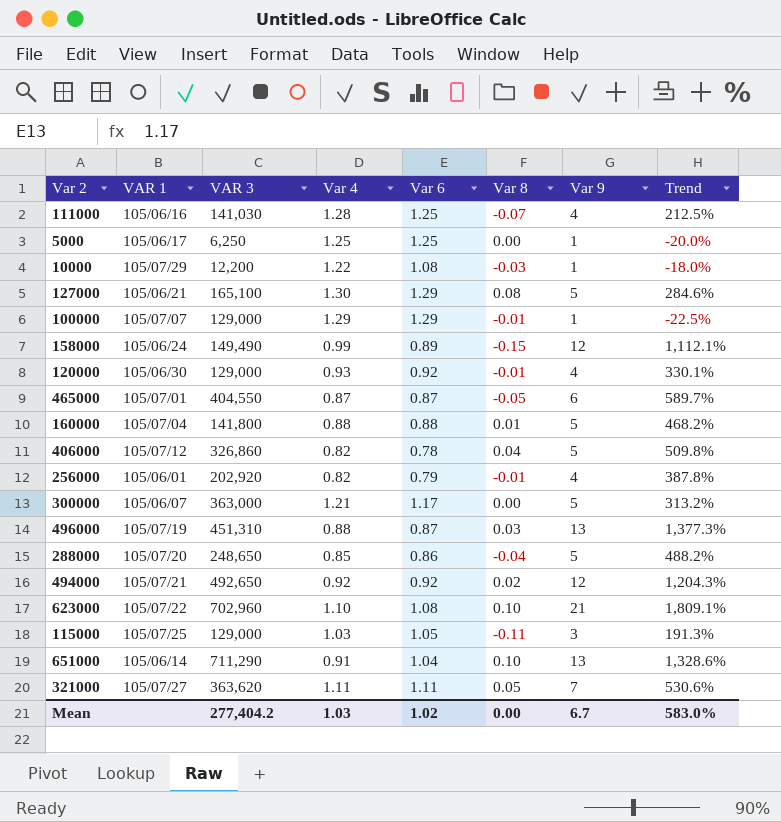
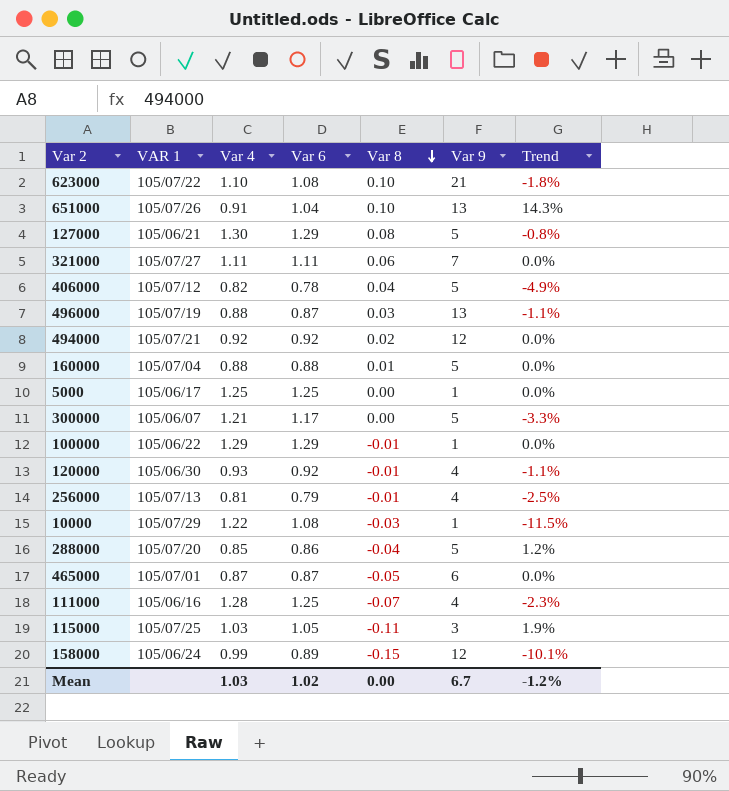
row order: none -> Var 8 descending
column VAR 3 | position: 3 -> none
column Trend | formula: ([Var 9] - [Var 4]) / [Var 4] -> ([Var 6] - [Var 4]) / [Var 4]
651000 | VAR 1: 105/06/14 -> 105/07/26
321000 | Var 8: 0.05 -> 0.06
100000 | VAR 1: 105/07/07 -> 105/06/22
256000 | VAR 1: 105/06/01 -> 105/07/13
256000 | Var 4: 0.82 -> 0.81
Mean | Trend: 583.0% -> -1.2%

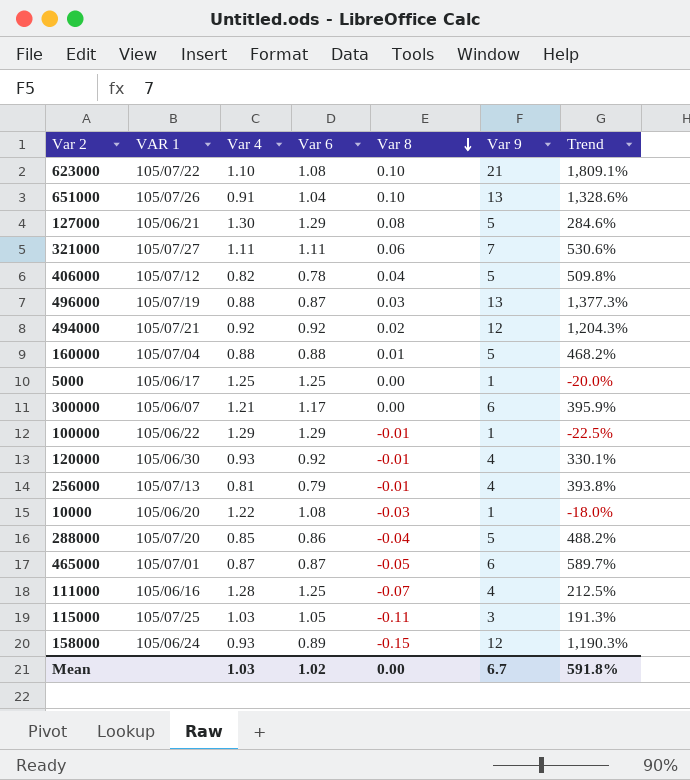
column Trend | formula: ([Var 6] - [Var 4]) / [Var 4] -> ([Var 9] - [Var 4]) / [Var 4]
300000 | Var 9: 5 -> 6
10000 | VAR 1: 105/07/29 -> 105/06/20
158000 | Var 4: 0.99 -> 0.93
Mean | Trend: -1.2% -> 591.8%

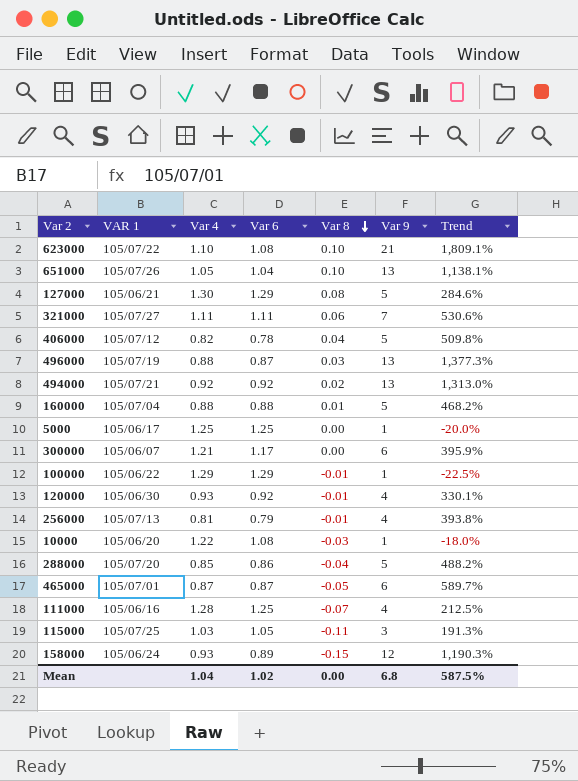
651000 | Var 4: 0.91 -> 1.05
651000 | Trend: 1,328.6% -> 1,138.1%
494000 | Var 9: 12 -> 13
494000 | Trend: 1,204.3% -> 1,313.0%
Mean | Var 4: 1.03 -> 1.04
Mean | Var 9: 6.7 -> 6.8
Mean | Trend: 591.8% -> 587.5%

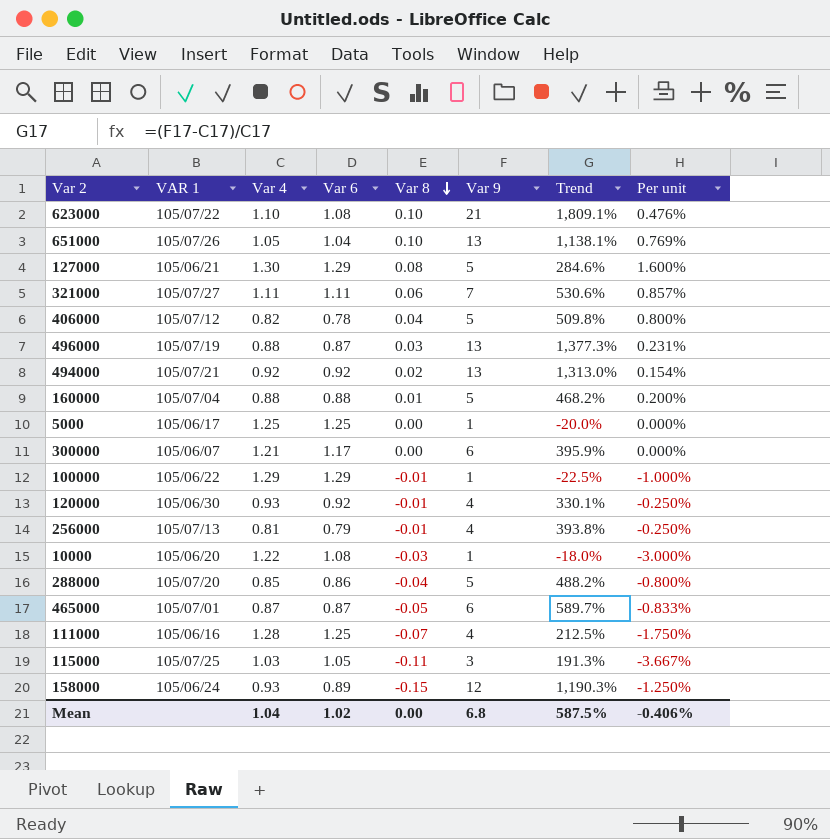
column Per unit | formula: none -> [Var 8] / [Var 9]

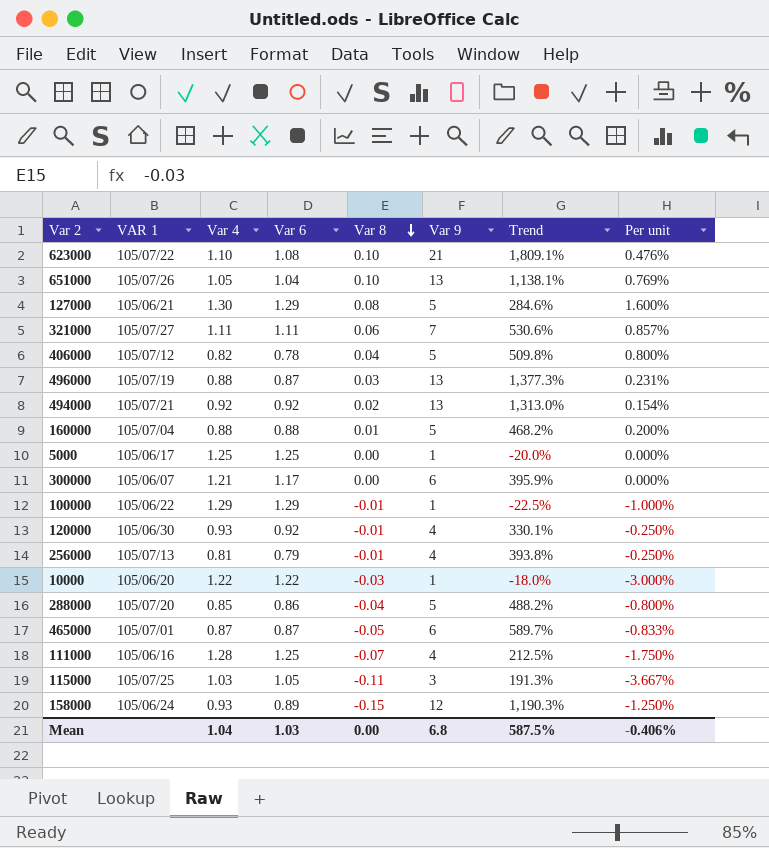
10000 | Var 6: 1.08 -> 1.22
Mean | Var 6: 1.02 -> 1.03

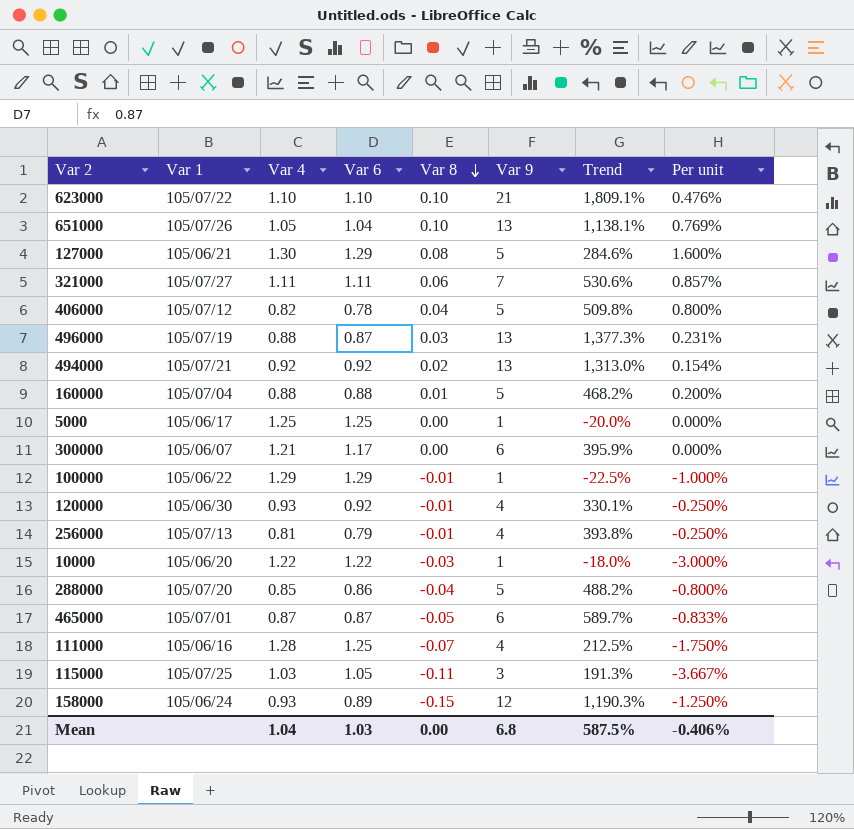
column name: VAR 1 -> Var 1
623000 | Var 6: 1.08 -> 1.10

